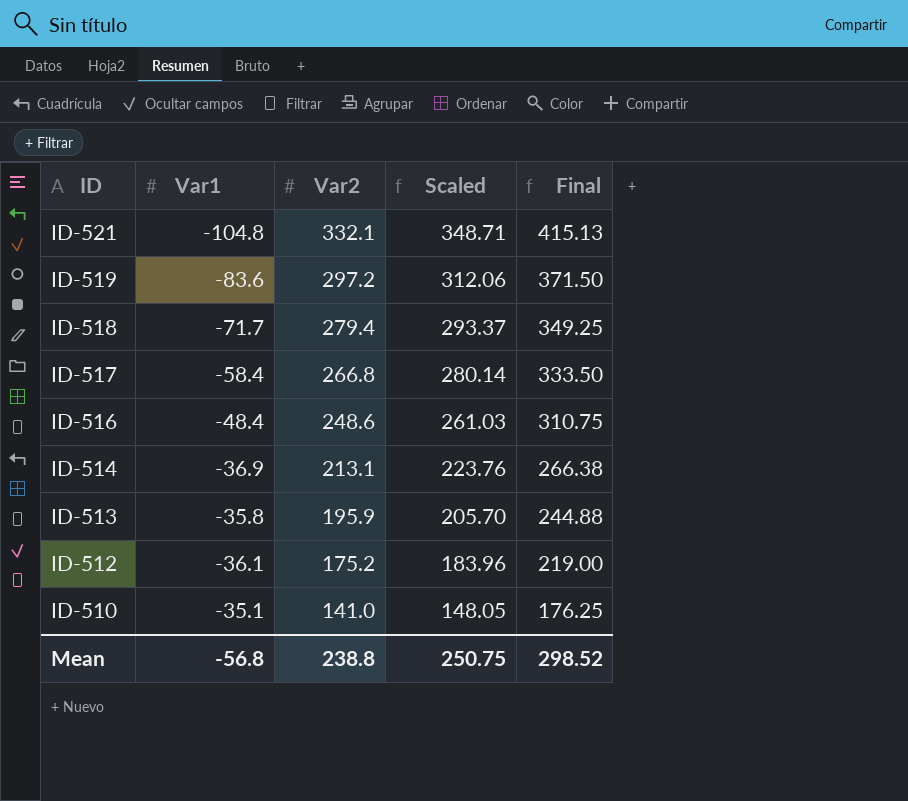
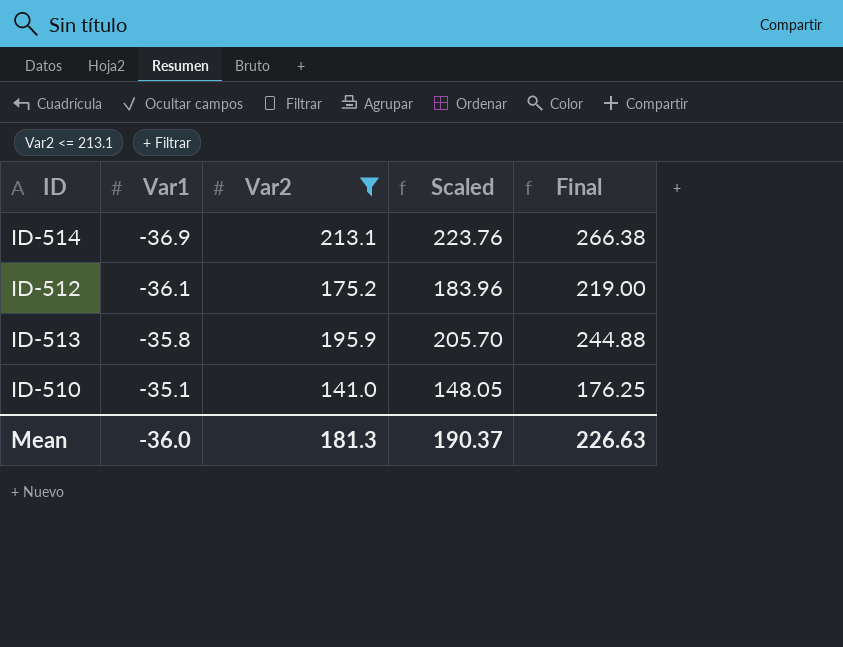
filter: none -> Var2 <= 213.1
row order: ID descending -> Var1 ascending
Mean | Var1: -56.8 -> -36.0
Mean | Var2: 238.8 -> 181.3
Mean | Scaled: 250.75 -> 190.37
Mean | Final: 298.52 -> 226.63

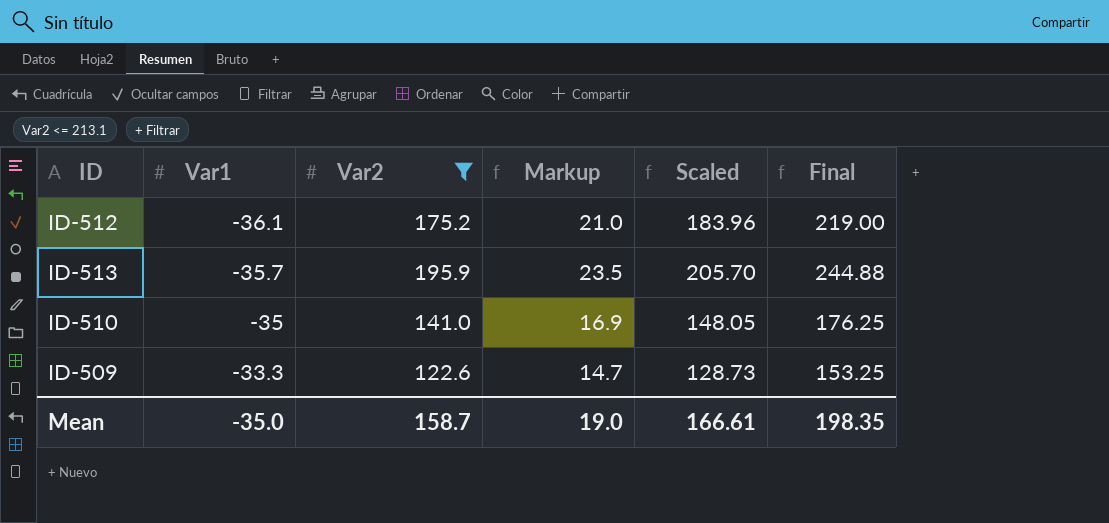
column Markup | formula: none -> [Var2] * 0.12
row ID-514: -36.9 | 213.1 | 223.76 | 266.38 -> none
ID-513 | Var1: -35.8 -> -35.7
ID-510 | Var1: -35.1 -> -35
row ID-509: none -> -33.3 | 122.6 | 14.7 | 128.73 | 153.25
Mean | Var1: -36.0 -> -35.0
Mean | Var2: 181.3 -> 158.7
Mean | Scaled: 190.37 -> 166.61
Mean | Final: 226.63 -> 198.35

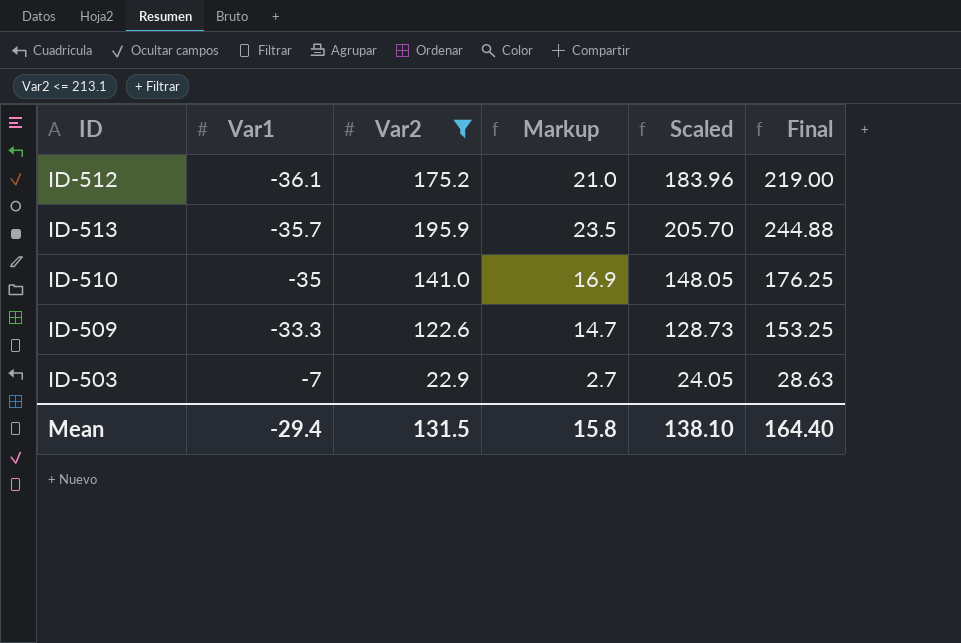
row ID-503: none -> -7 | 22.9 | 2.7 | 24.05 | 28.63
Mean | Var1: -35.0 -> -29.4
Mean | Var2: 158.7 -> 131.5
Mean | Markup: 19.0 -> 15.8
Mean | Scaled: 166.61 -> 138.10
Mean | Final: 198.35 -> 164.40

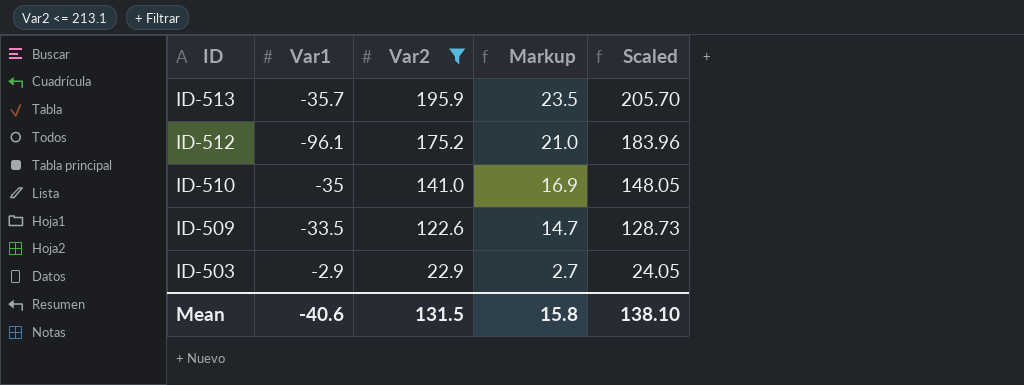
row order: Var1 ascending -> ID descending
column Final | formula: [Var2] * 1.25 -> none
ID-512 | Var1: -36.1 -> -96.1
ID-509 | Var1: -33.3 -> -33.5
ID-503 | Var1: -7 -> -2.9
Mean | Var1: -29.4 -> -40.6

